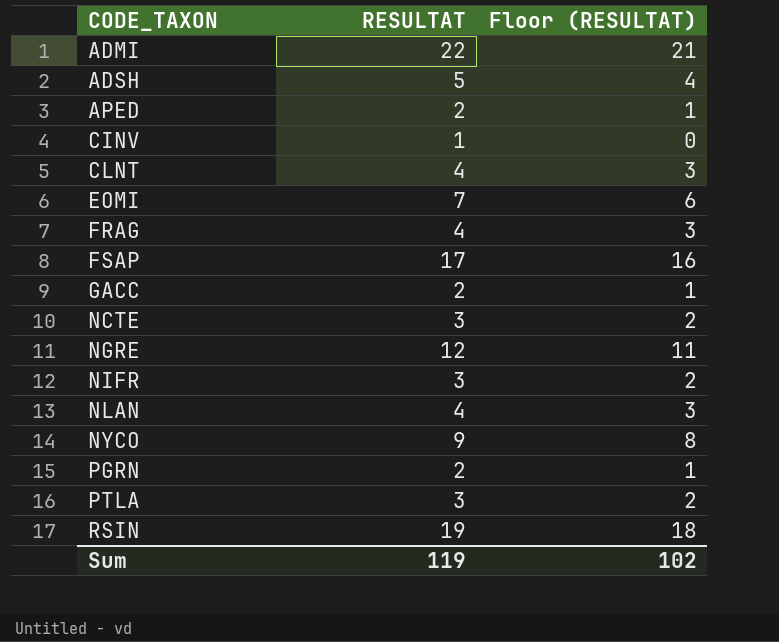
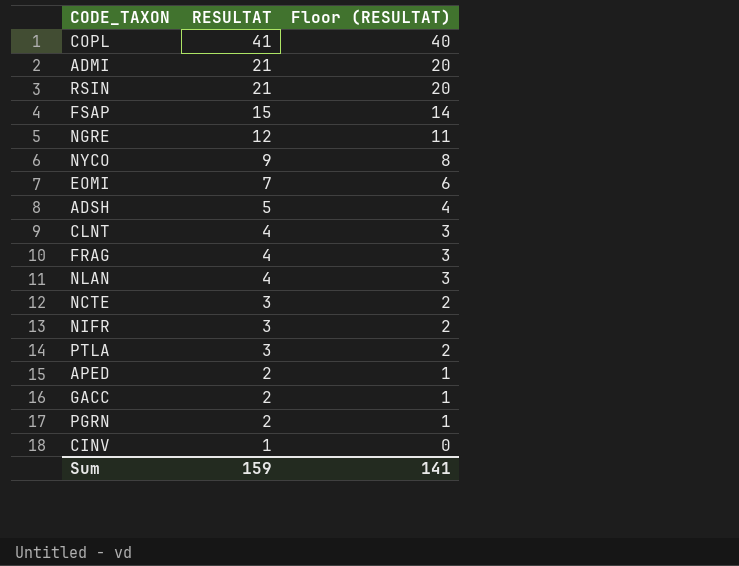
row order: CODE_TAXON ascending -> RESULTAT descending
row COPL: none -> 41 | 40
ADMI | RESULTAT: 22 -> 21
ADMI | Floor (RESULTAT): 21 -> 20
RSIN | RESULTAT: 19 -> 21
RSIN | Floor (RESULTAT): 18 -> 20
FSAP | RESULTAT: 17 -> 15
FSAP | Floor (RESULTAT): 16 -> 14
Sum | RESULTAT: 119 -> 159
Sum | Floor (RESULTAT): 102 -> 141

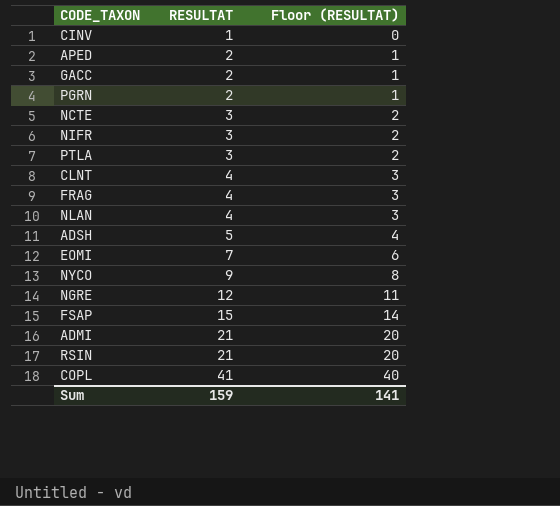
row order: RESULTAT descending -> RESULTAT ascending

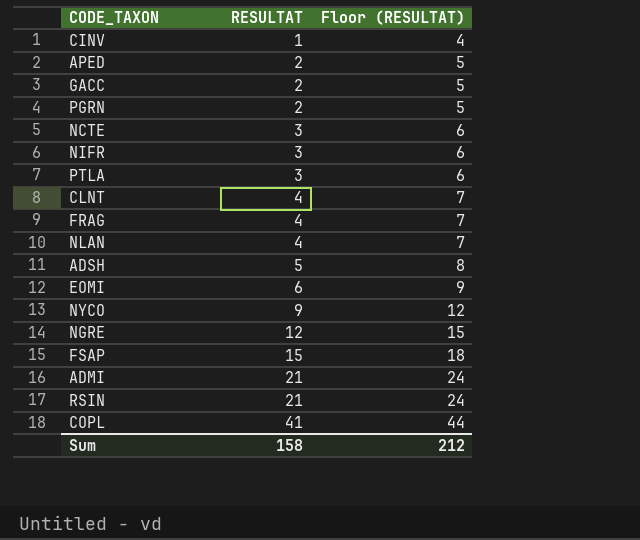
column Floor (RESULTAT) | formula: [RESULTAT] - 1 -> [RESULTAT] + 3
EOMI | RESULTAT: 7 -> 6
Sum | RESULTAT: 159 -> 158
Sum | Floor (RESULTAT): 141 -> 212

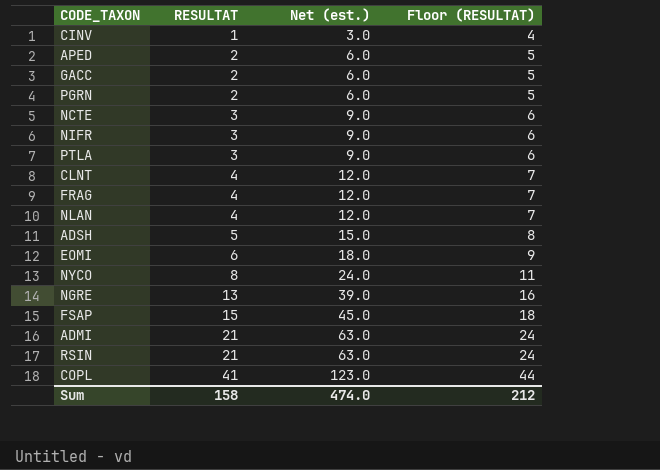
column Net (est.) | formula: none -> [RESULTAT] * 3
NYCO | RESULTAT: 9 -> 8
NYCO | Floor (RESULTAT): 12 -> 11
NGRE | RESULTAT: 12 -> 13
NGRE | Floor (RESULTAT): 15 -> 16

